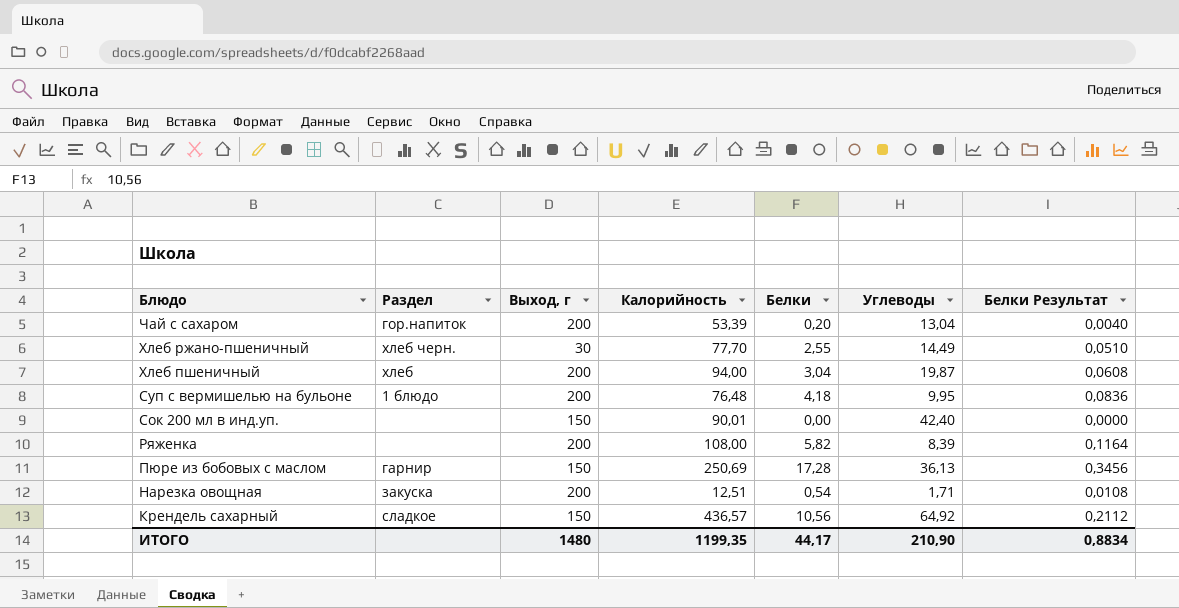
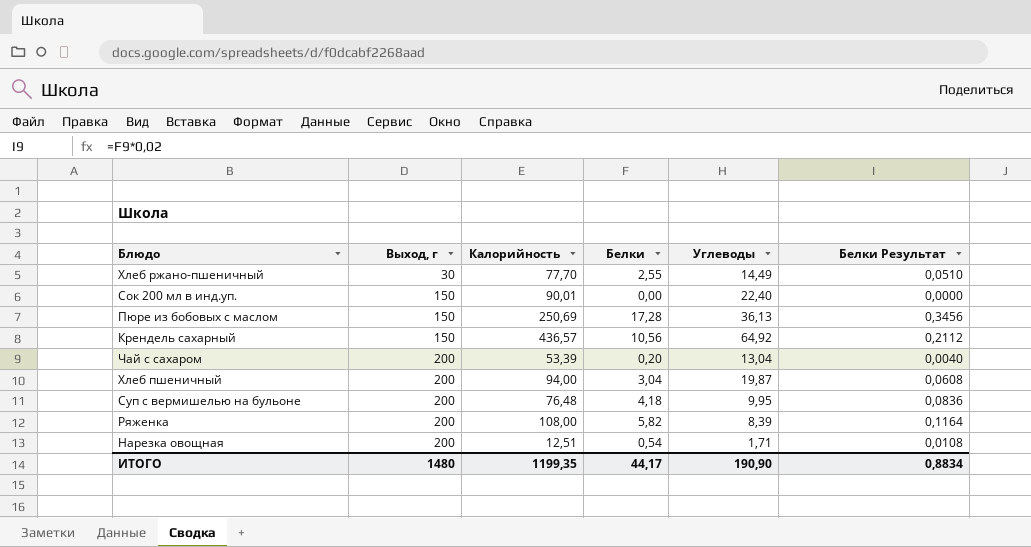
row order: Блюдо descending -> Выход, г ascending
column Раздел | position: 2 -> none
Сок 200 мл в инд.уп. | Углеводы: 42,40 -> 22,40
ИТОГО | Углеводы: 210,90 -> 190,90

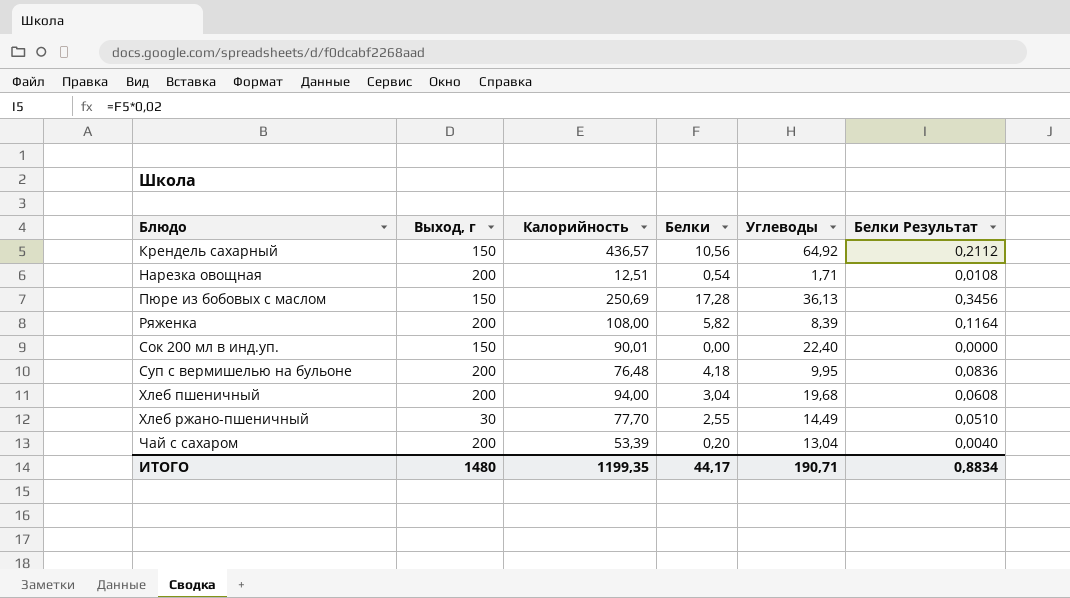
row order: Выход, г ascending -> Блюдо ascending
Хлеб пшеничный | Углеводы: 19,87 -> 19,68
ИТОГО | Углеводы: 190,90 -> 190,71

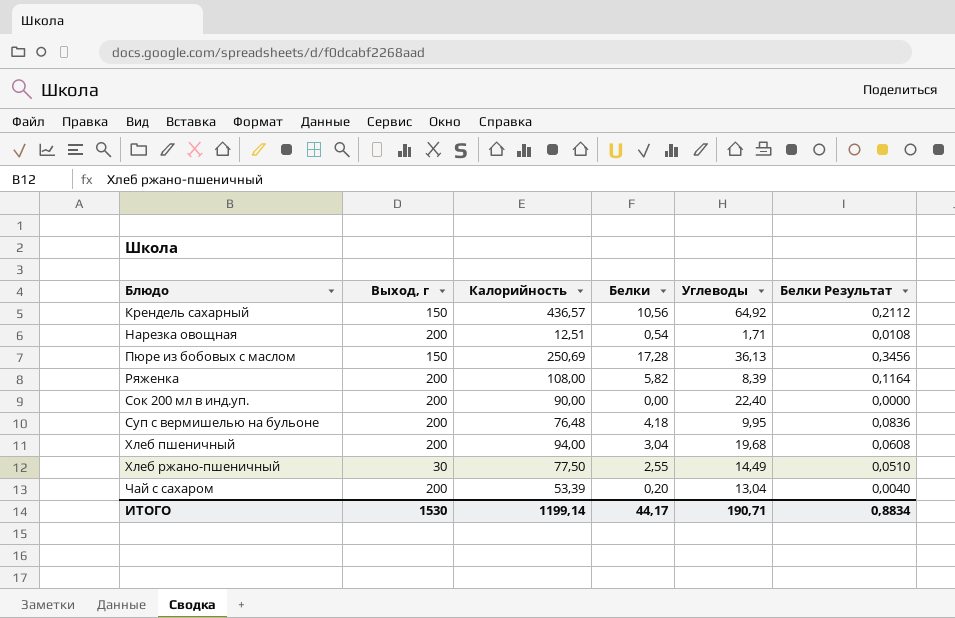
Сок 200 мл в инд.уп. | Выход, г: 150 -> 200
Сок 200 мл в инд.уп. | Калорийность: 90,01 -> 90,00
Хлеб ржано-пшеничный | Калорийность: 77,70 -> 77,50
ИТОГО | Выход, г: 1480 -> 1530
ИТОГО | Калорийность: 1199,35 -> 1199,14

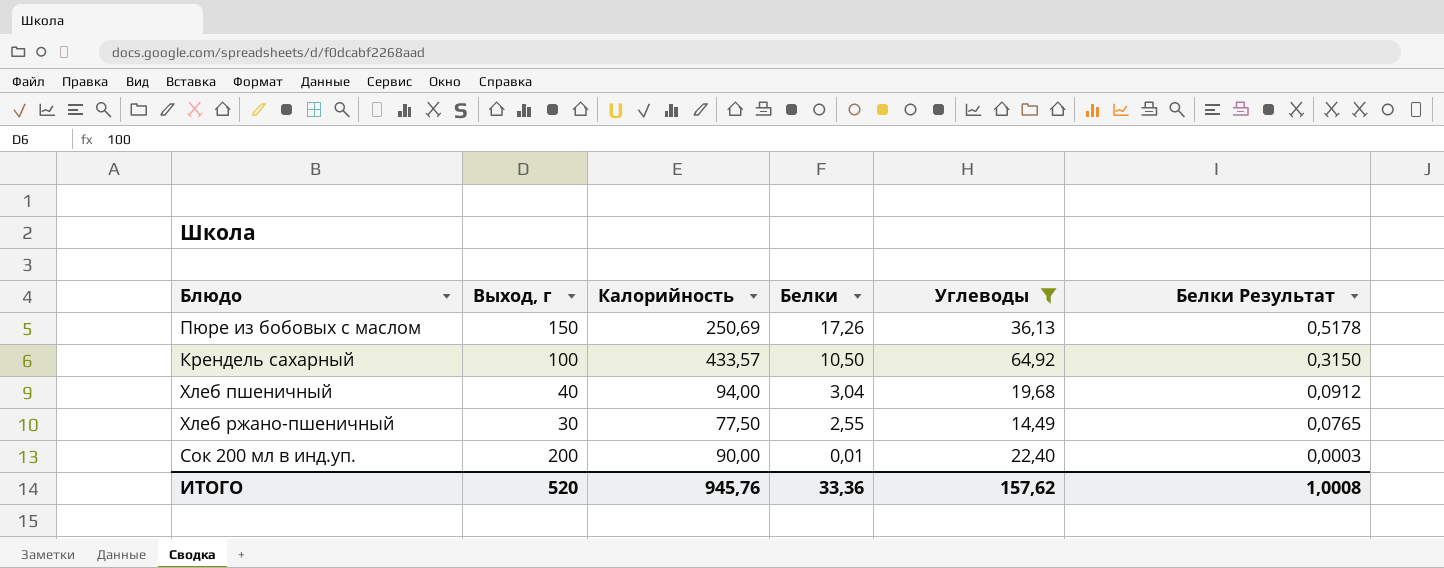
filter: none -> Углеводы >= 14,49
row order: Блюдо ascending -> Белки descending
column Белки Результат | formula: [Белки] * 0,02 -> [Белки] * 0,03
Пюре из бобовых с маслом | Белки: 17,28 -> 17,26
Крендель сахарный | Выход, г: 150 -> 100
Крендель сахарный | Калорийность: 436,57 -> 433,57
Крендель сахарный | Белки: 10,56 -> 10,50
Хлеб пшеничный | Выход, г: 200 -> 40
Сок 200 мл в инд.уп. | Белки: 0,00 -> 0,01
ИТОГО | Выход, г: 1530 -> 520
ИТОГО | Калорийность: 1199,14 -> 945,76
ИТОГО | Белки: 44,17 -> 33,36
ИТОГО | Углеводы: 190,71 -> 157,62
ИТОГО | Белки Результат: 0,8834 -> 1,0008

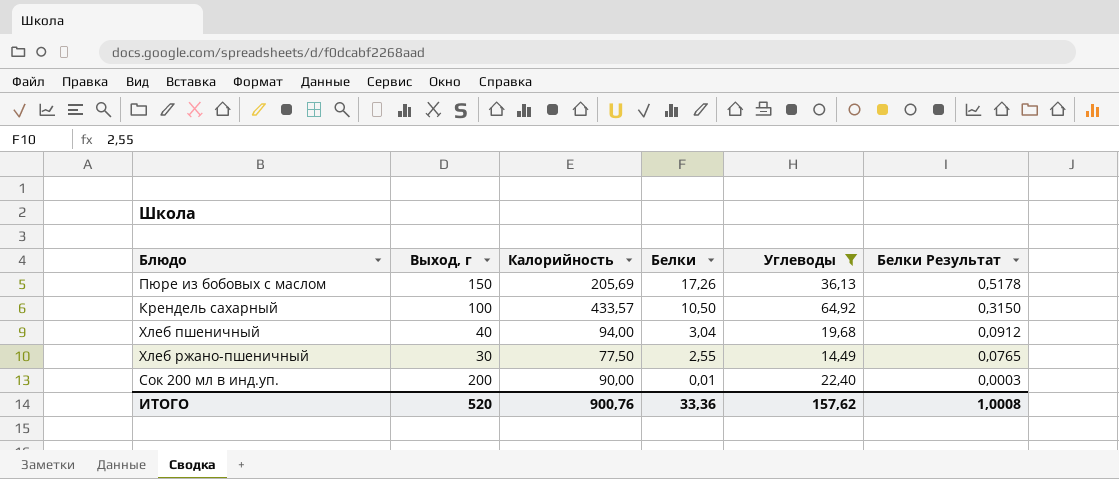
Пюре из бобовых с маслом | Калорийность: 250,69 -> 205,69
ИТОГО | Калорийность: 945,76 -> 900,76

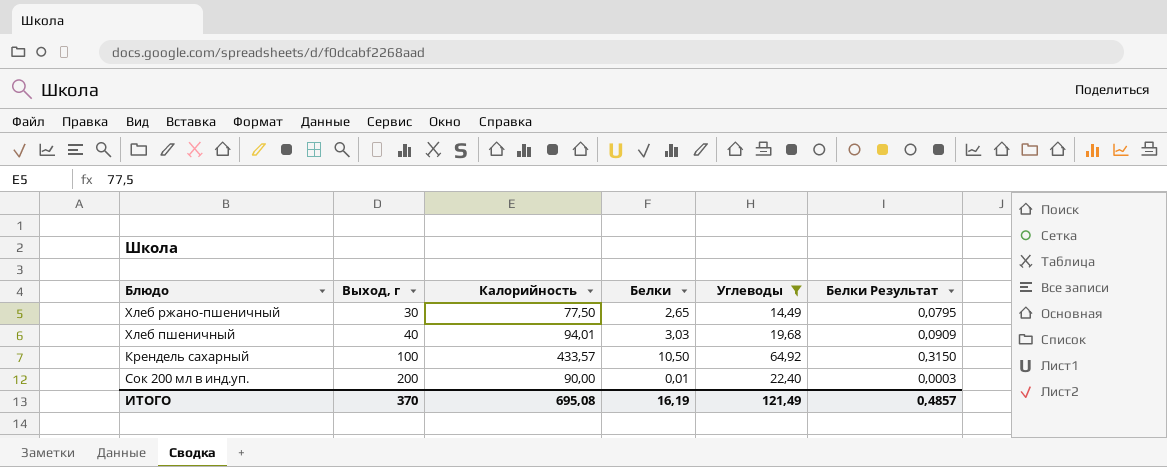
row order: Белки descending -> Выход, г ascending
row Пюре из бобовых с маслом: 150 | 205,69 | 17,26 | 36,13 | 0,5178 -> none
Хлеб ржано-пшеничный | Белки: 2,55 -> 2,65
Хлеб ржано-пшеничный | Белки Результат: 0,0765 -> 0,0795
Хлеб пшеничный | Калорийность: 94,00 -> 94,01
Хлеб пшеничный | Белки: 3,04 -> 3,03
Хлеб пшеничный | Белки Результат: 0,0912 -> 0,0909
ИТОГО | Выход, г: 520 -> 370
ИТОГО | Калорийность: 900,76 -> 695,08
ИТОГО | Белки: 33,36 -> 16,19
ИТОГО | Углеводы: 157,62 -> 121,49
ИТОГО | Белки Результат: 1,0008 -> 0,4857

